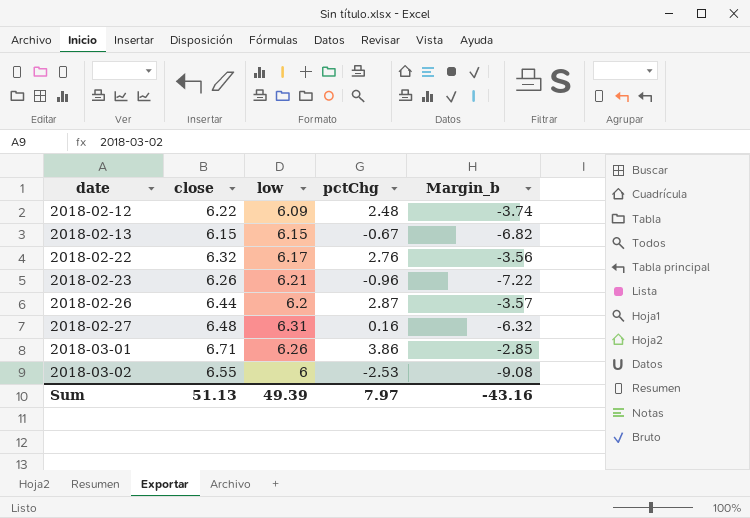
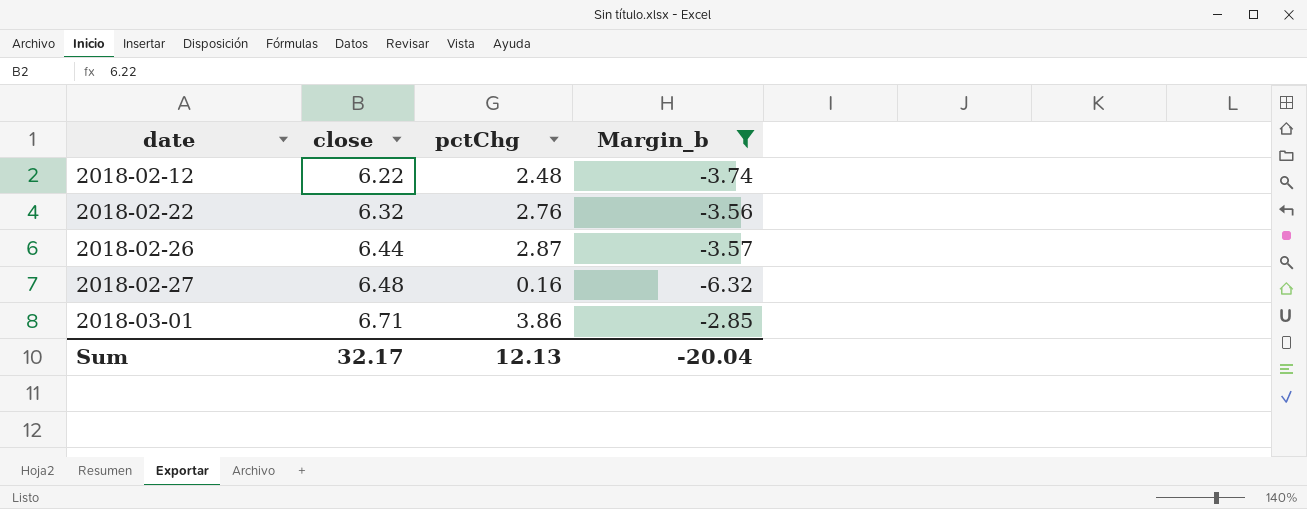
filter: none -> Margin_b >= -6.32
column low | position: 3 -> none
Sum | close: 51.13 -> 32.17
Sum | pctChg: 7.97 -> 12.13
Sum | Margin_b: -43.16 -> -20.04

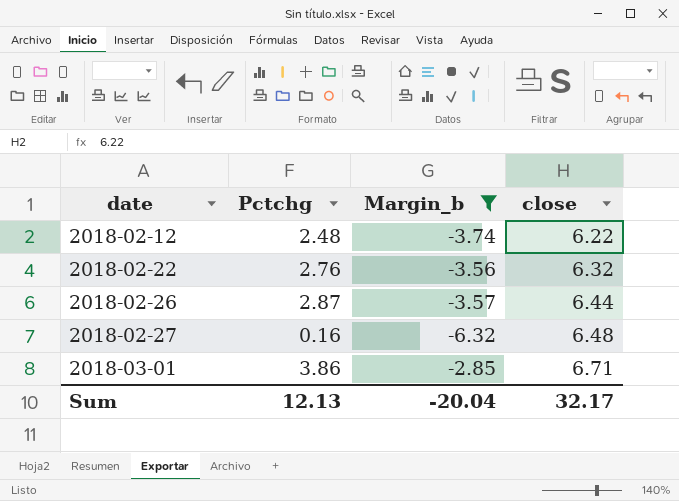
column name: pctChg -> Pctchg
column close | position: 2 -> 4

